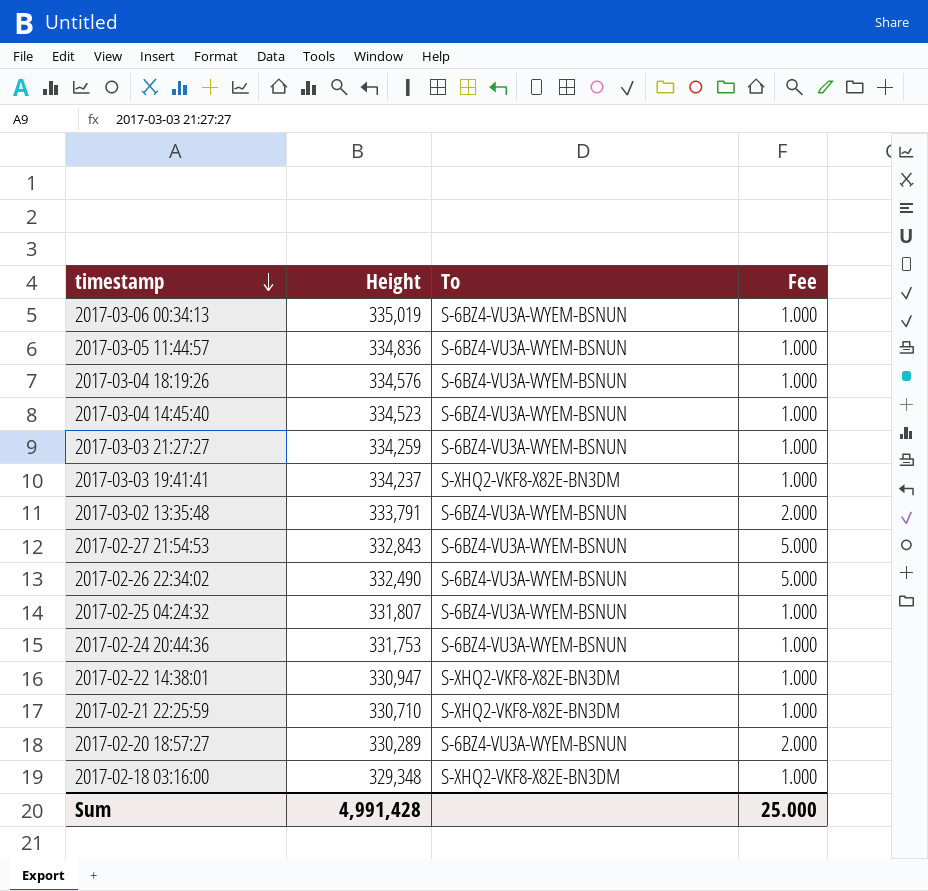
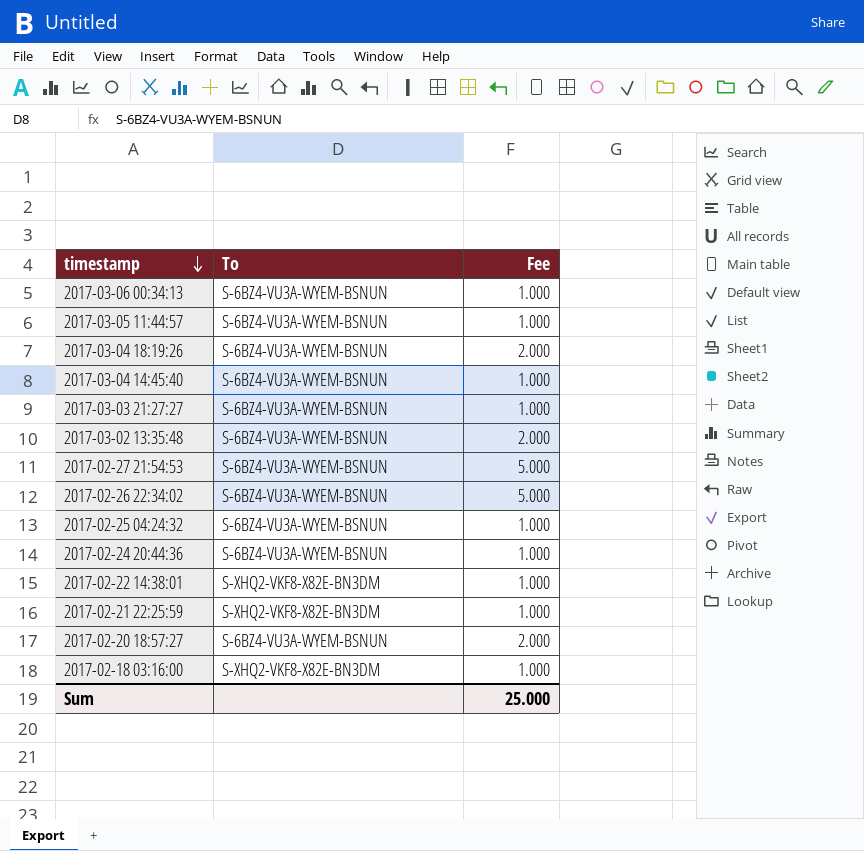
column Height | position: 2 -> none
row 2017-03-03 19:41:41: 334,237 | S-XHQ2-VKF8-X82E-BN3DM | 1.000 -> none
2017-03-04 18:19:26 | Fee: 1.000 -> 2.000

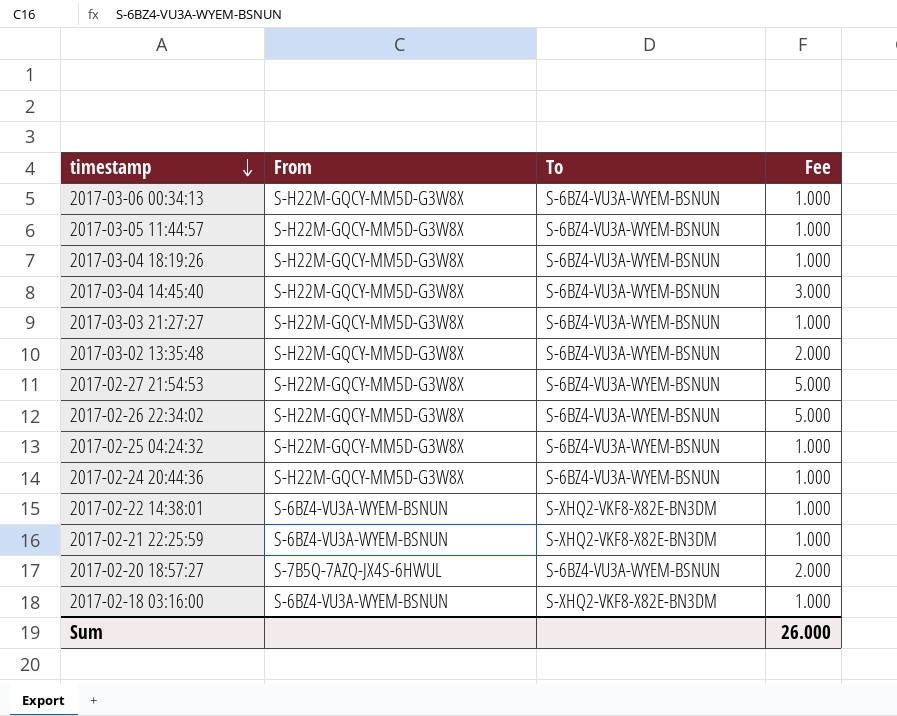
column From | position: none -> 2
2017-03-04 18:19:26 | Fee: 2.000 -> 1.000
2017-03-04 14:45:40 | Fee: 1.000 -> 3.000
Sum | Fee: 25.000 -> 26.000

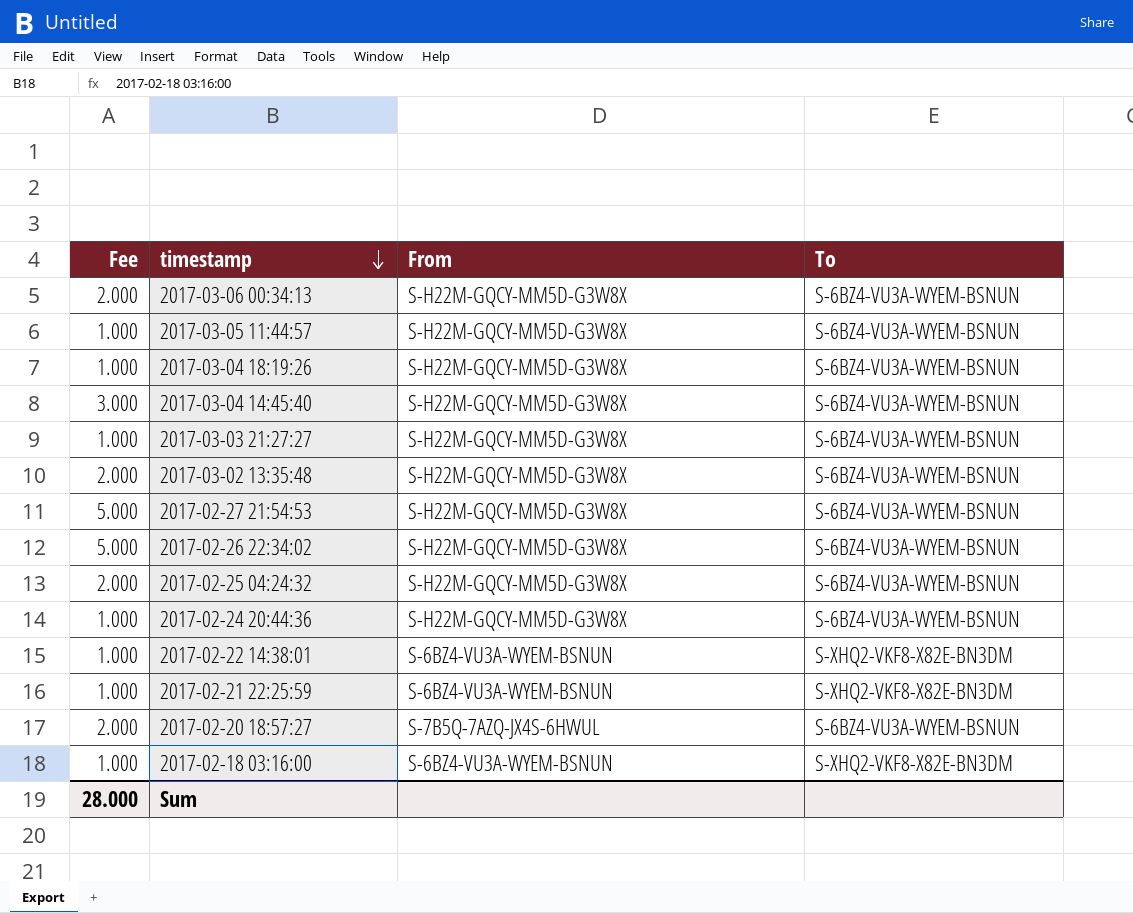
column Fee | position: 4 -> 1
2017-03-06 00:34:13 | Fee: 1.000 -> 2.000
2017-02-25 04:24:32 | Fee: 1.000 -> 2.000
Sum | Fee: 26.000 -> 28.000

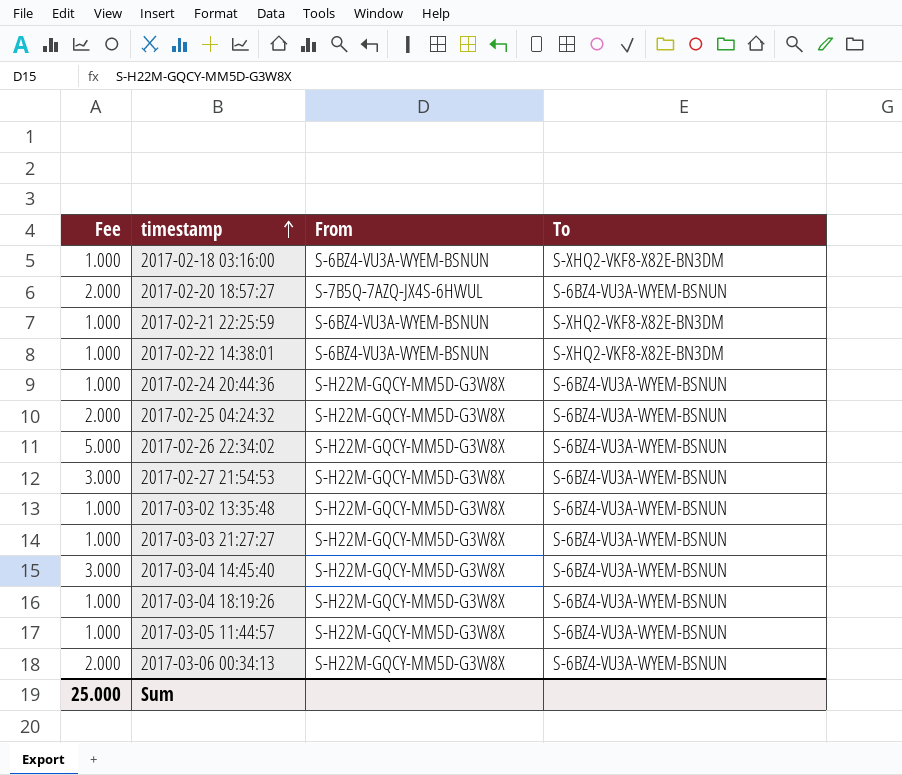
row order: timestamp descending -> timestamp ascending
2017-02-27 21:54:53 | Fee: 5.000 -> 3.000
2017-03-02 13:35:48 | Fee: 2.000 -> 1.000
Sum | Fee: 28.000 -> 25.000

